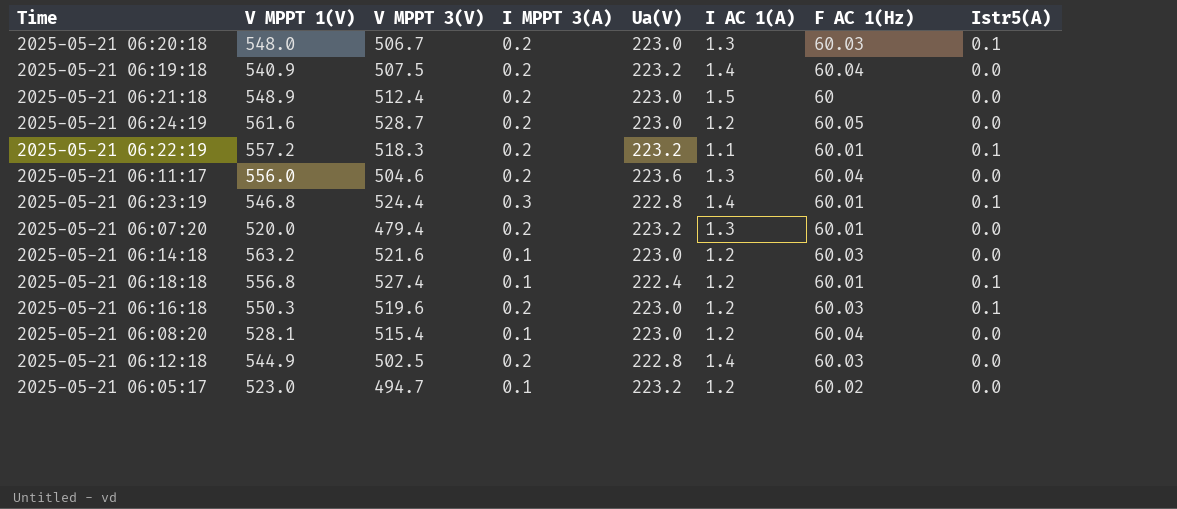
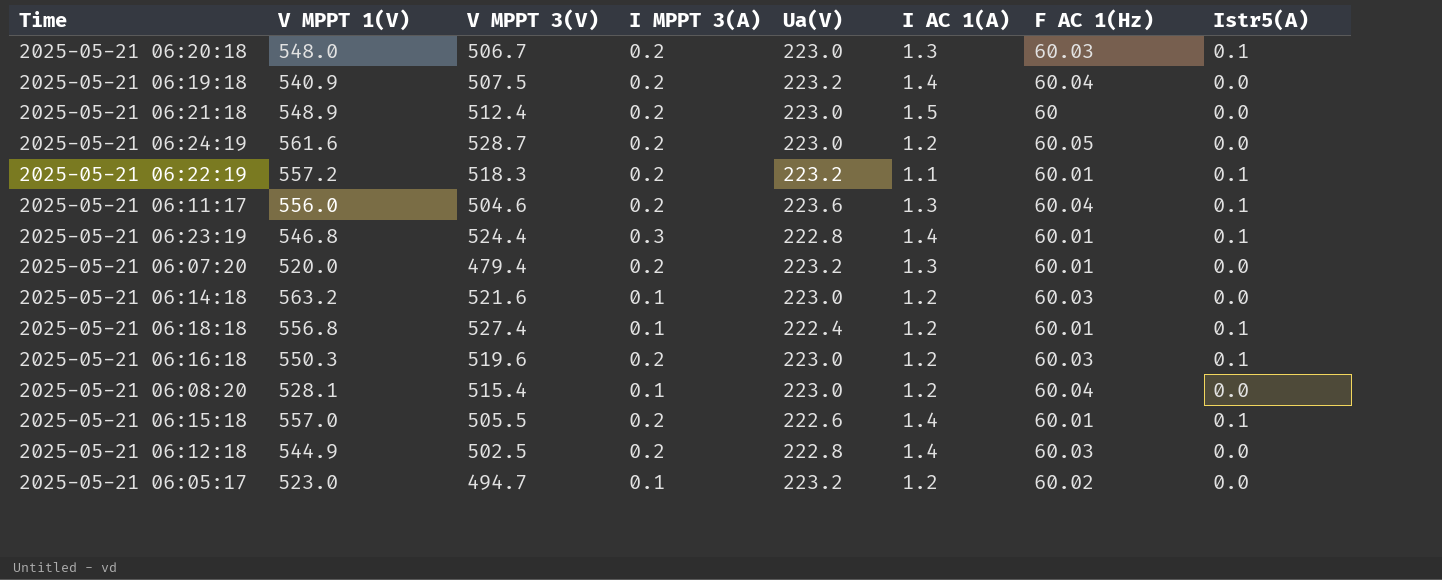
2025-05-21 06:11:17 | Istr5(A): 0.0 -> 0.1
row 2025-05-21 06:15:18: none -> 557.0 | 505.5 | 0.2 | 222.6 | 1.4 | 60.01 | 0.1

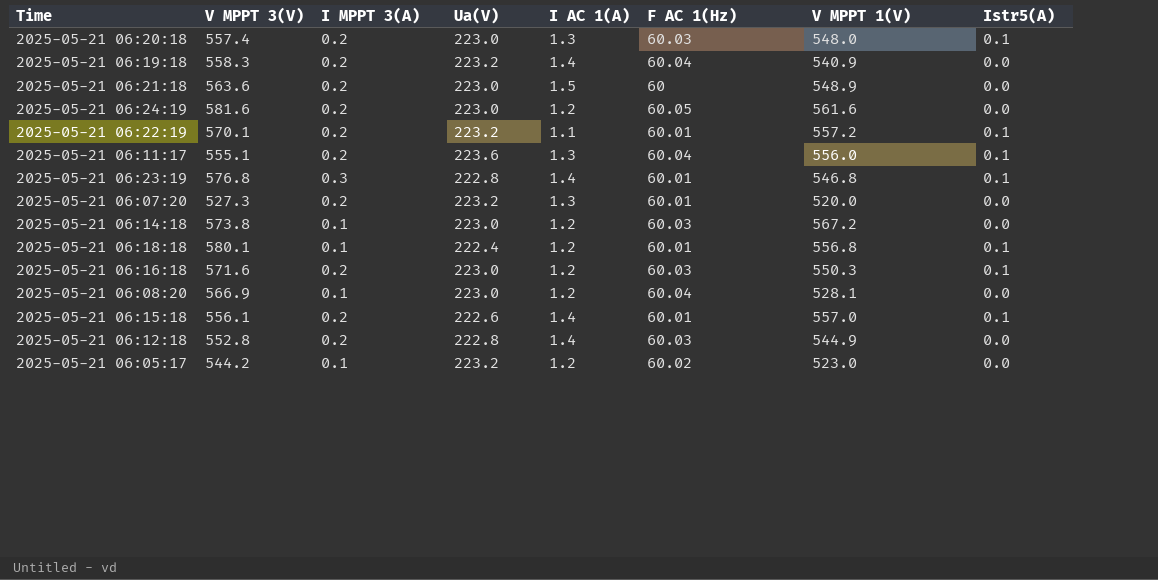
column V MPPT 1(V) | position: 2 -> 7
2025-05-21 06:20:18 | V MPPT 3(V): 506.7 -> 557.4
2025-05-21 06:19:18 | V MPPT 3(V): 507.5 -> 558.3
2025-05-21 06:21:18 | V MPPT 3(V): 512.4 -> 563.6
2025-05-21 06:24:19 | V MPPT 3(V): 528.7 -> 581.6
2025-05-21 06:22:19 | V MPPT 3(V): 518.3 -> 570.1
2025-05-21 06:11:17 | V MPPT 3(V): 504.6 -> 555.1
2025-05-21 06:23:19 | V MPPT 3(V): 524.4 -> 576.8
2025-05-21 06:07:20 | V MPPT 3(V): 479.4 -> 527.3
2025-05-21 06:14:18 | V MPPT 3(V): 521.6 -> 573.8
2025-05-21 06:14:18 | V MPPT 1(V): 563.2 -> 567.2
2025-05-21 06:18:18 | V MPPT 3(V): 527.4 -> 580.1
2025-05-21 06:16:18 | V MPPT 3(V): 519.6 -> 571.6
2025-05-21 06:08:20 | V MPPT 3(V): 515.4 -> 566.9
2025-05-21 06:15:18 | V MPPT 3(V): 505.5 -> 556.1
2025-05-21 06:12:18 | V MPPT 3(V): 502.5 -> 552.8
2025-05-21 06:05:17 | V MPPT 3(V): 494.7 -> 544.2

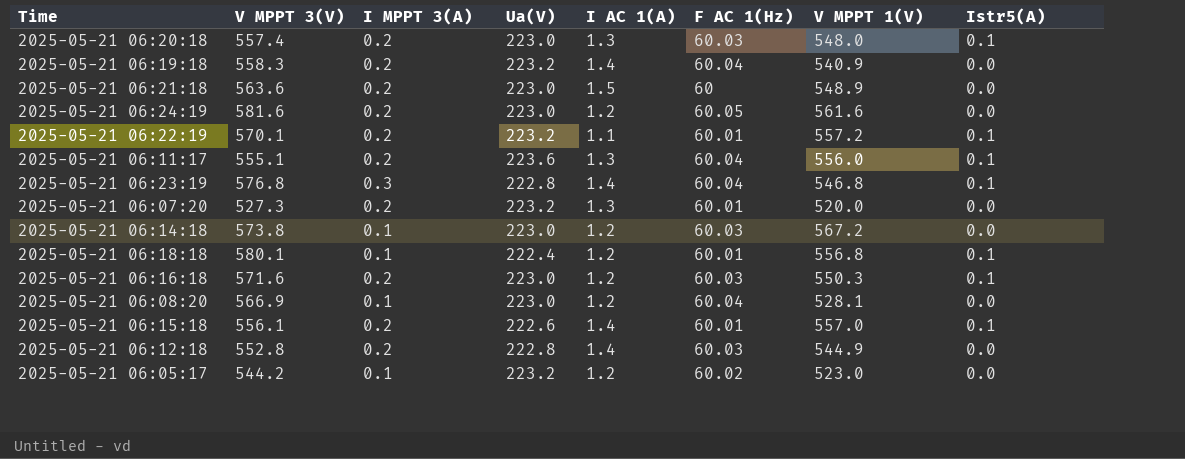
2025-05-21 06:23:19 | F AC 1(Hz): 60.01 -> 60.04

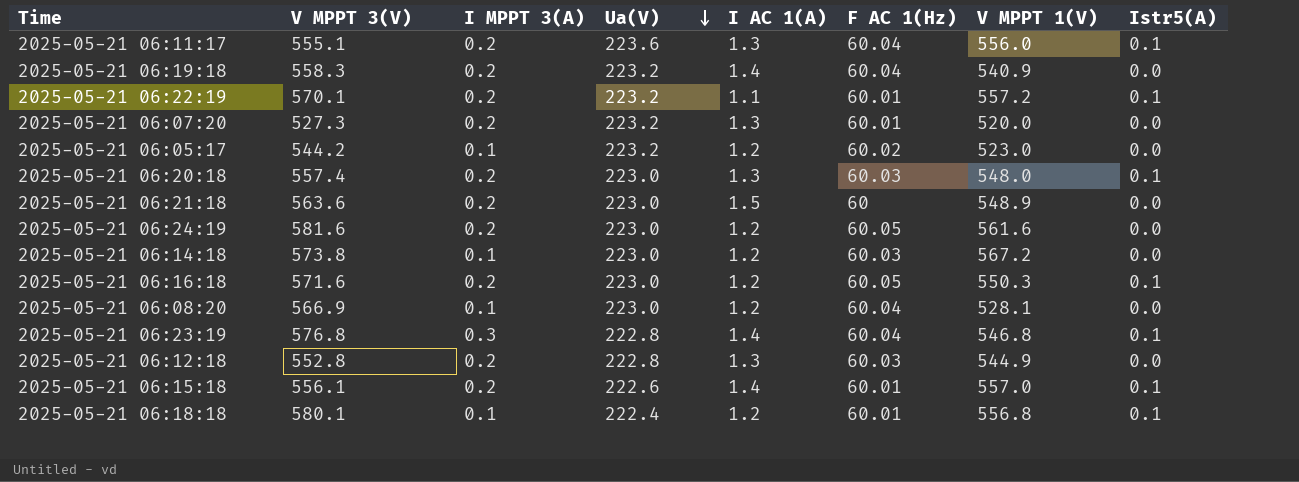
row order: none -> Ua(V) descending
2025-05-21 06:16:18 | F AC 1(Hz): 60.03 -> 60.05
2025-05-21 06:12:18 | I AC 1(A): 1.4 -> 1.3

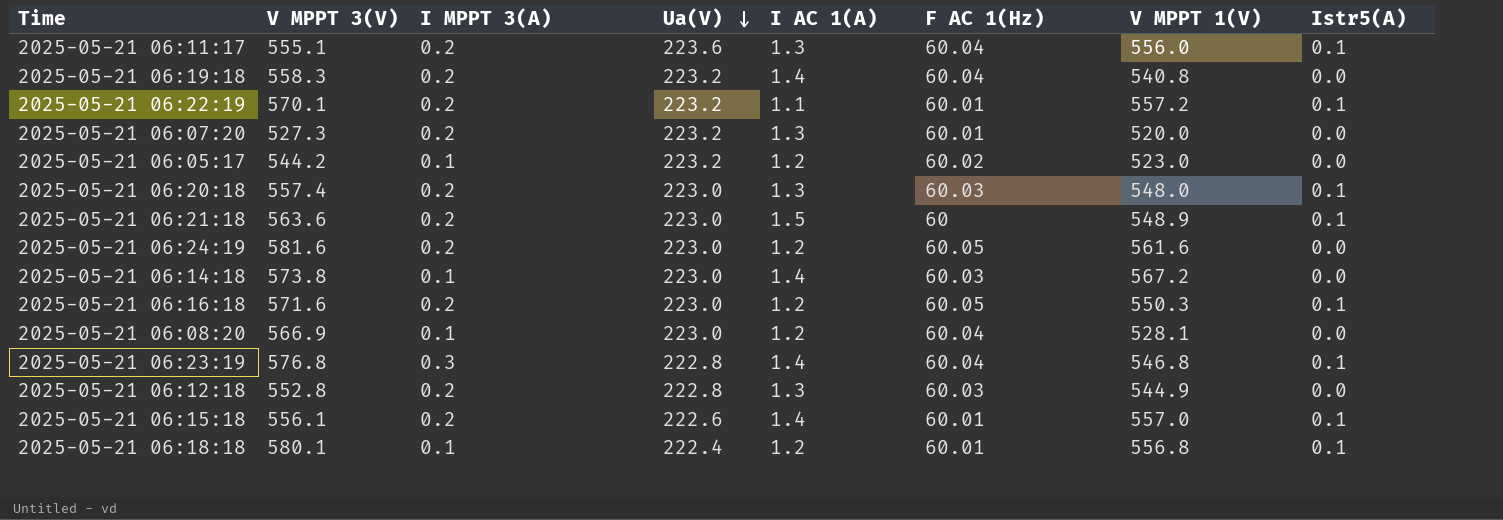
2025-05-21 06:19:18 | V MPPT 1(V): 540.9 -> 540.8
2025-05-21 06:21:18 | Istr5(A): 0.0 -> 0.1
2025-05-21 06:14:18 | I AC 1(A): 1.2 -> 1.4

